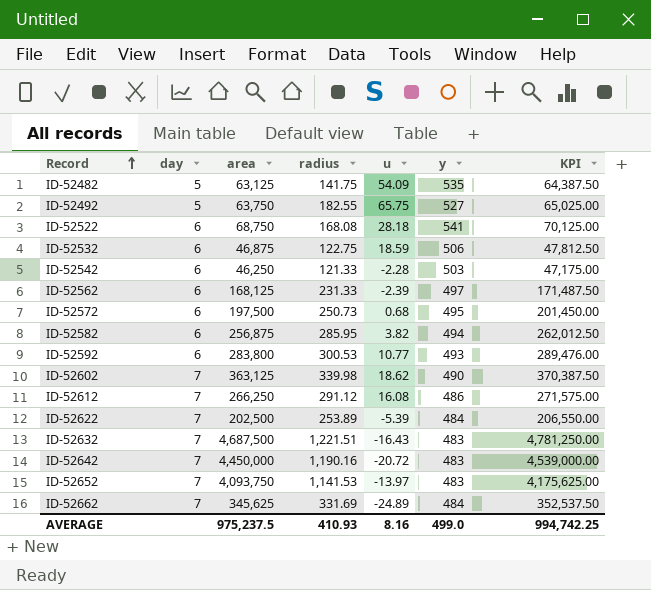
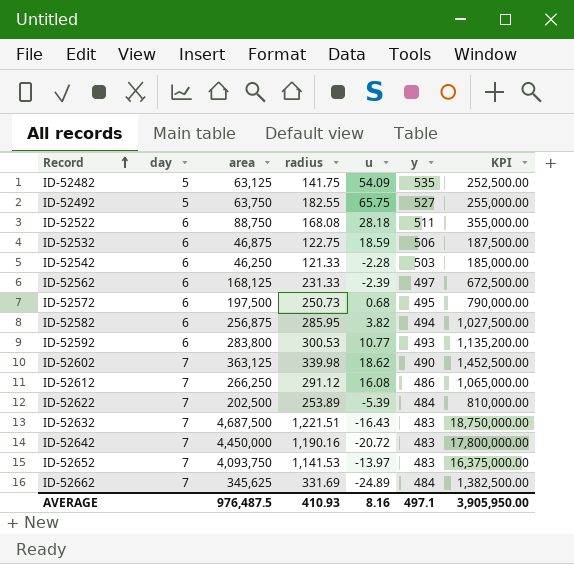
column KPI | formula: [area] * 1.02 -> [area] * 4
ID-52522 | area: 68,750 -> 88,750
ID-52522 | y: 541 -> 511
AVERAGE | area: 975,237.5 -> 976,487.5
AVERAGE | y: 499.0 -> 497.1
AVERAGE | KPI: 994,742.25 -> 3,905,950.00

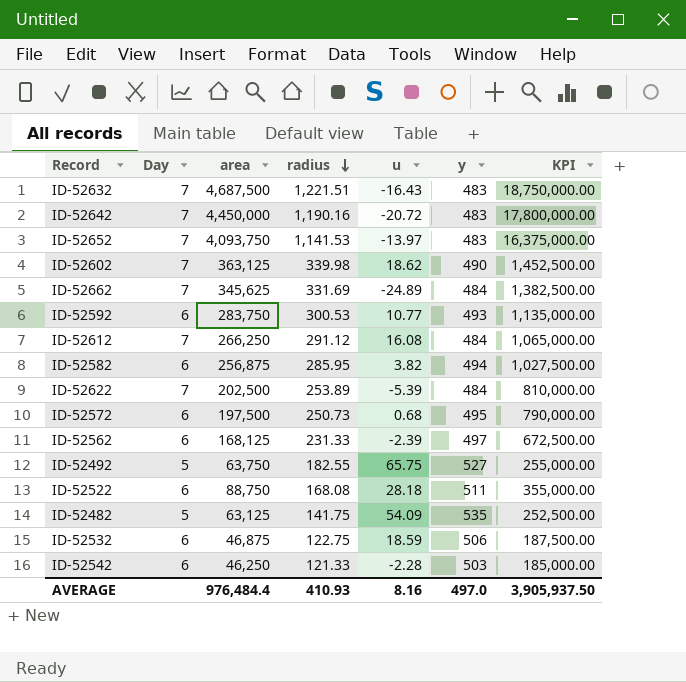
row order: Record ascending -> radius descending
column name: day -> Day
ID-52592 | area: 283,800 -> 283,750
ID-52592 | KPI: 1,135,200.00 -> 1,135,000.00
ID-52612 | y: 486 -> 484
AVERAGE | area: 976,487.5 -> 976,484.4
AVERAGE | y: 497.1 -> 497.0
AVERAGE | KPI: 3,905,950.00 -> 3,905,937.50

